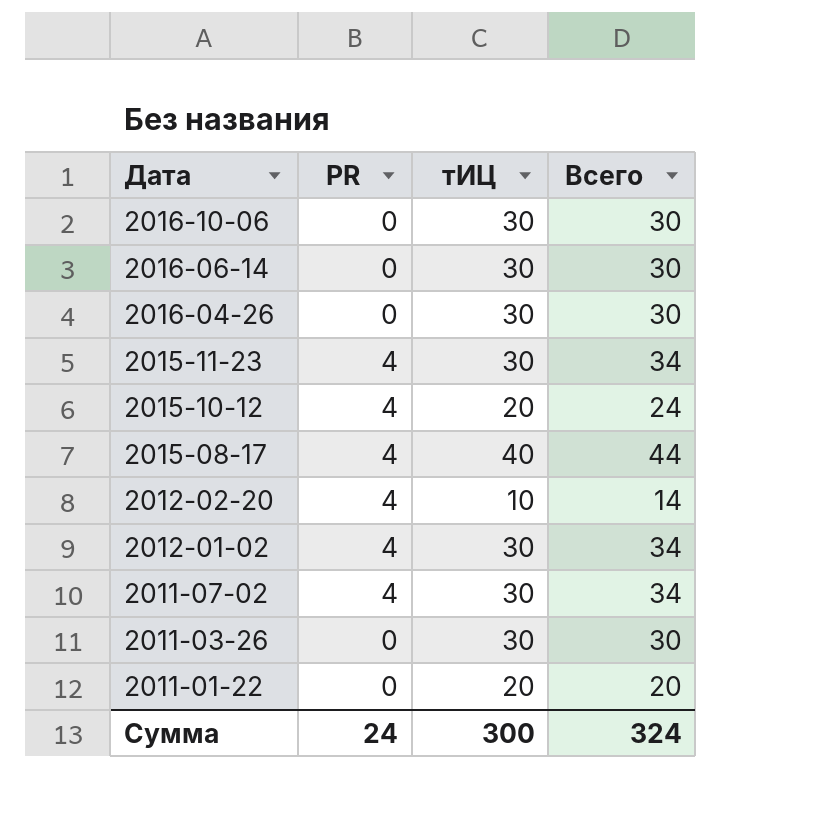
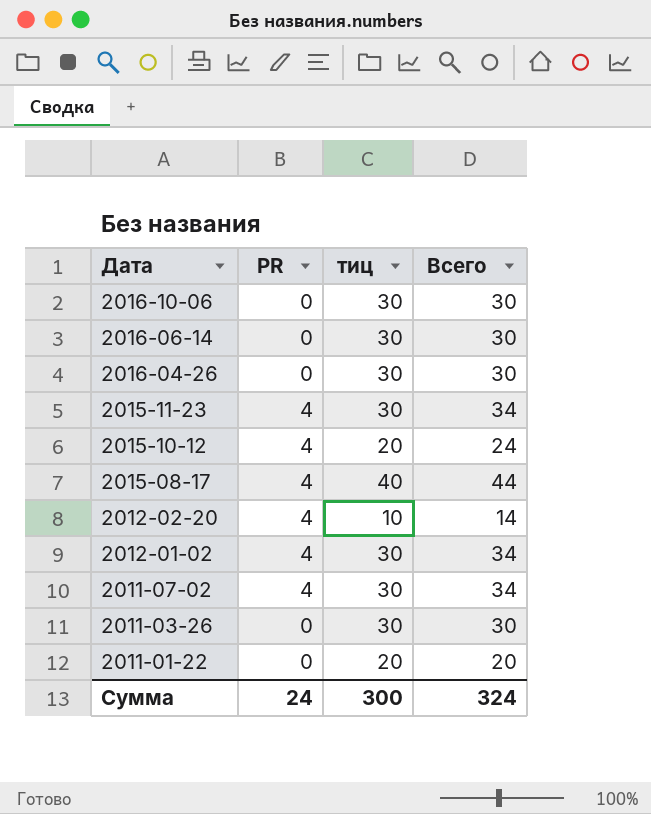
column name: тИЦ -> тиц

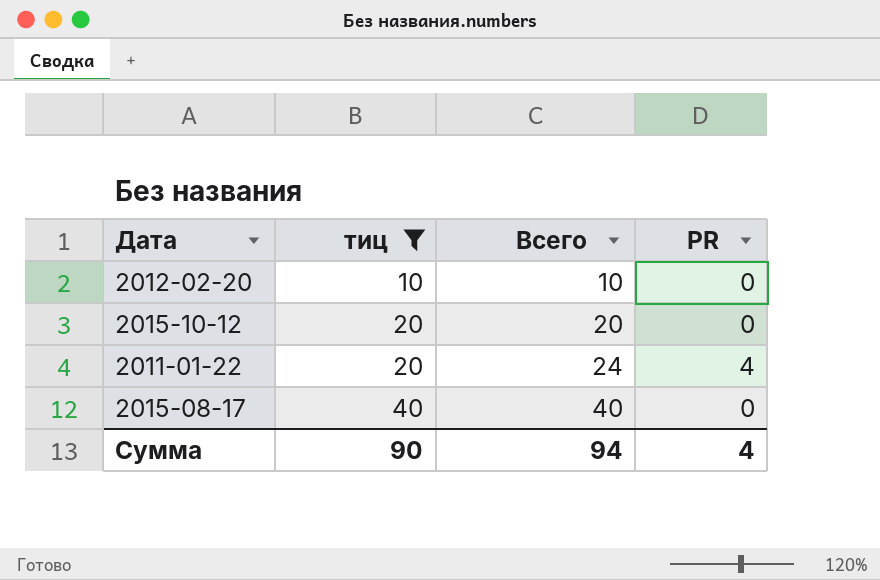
filter: none -> тиц != 30
row order: Дата descending -> тиц ascending
column PR | position: 2 -> 4
2012-02-20 | Всего: 14 -> 10
2012-02-20 | PR: 4 -> 0
2015-10-12 | Всего: 24 -> 20
2015-10-12 | PR: 4 -> 0
2011-01-22 | Всего: 20 -> 24
2011-01-22 | PR: 0 -> 4
2015-08-17 | Всего: 44 -> 40
2015-08-17 | PR: 4 -> 0
Сумма | тиц: 300 -> 90
Сумма | Всего: 324 -> 94
Сумма | PR: 24 -> 4

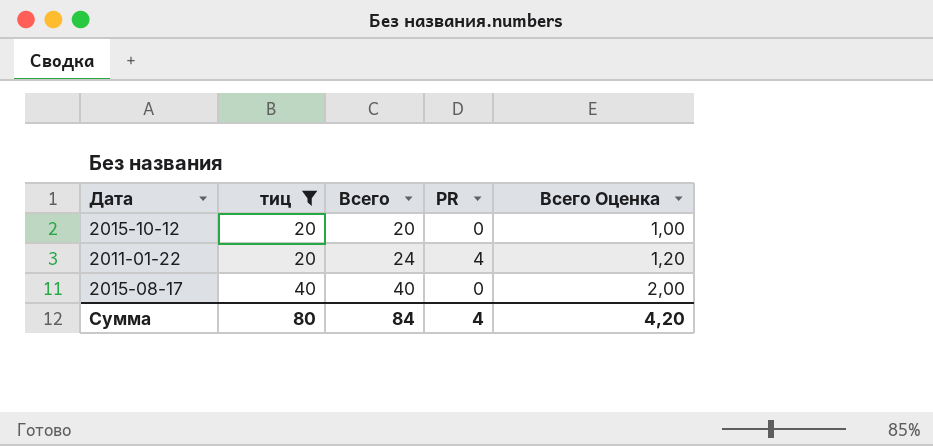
column Всего Оценка | formula: none -> [Всего] * 0,05
row 2012-02-20: 10 | 10 | 0 -> none
Сумма | тиц: 90 -> 80
Сумма | Всего: 94 -> 84

